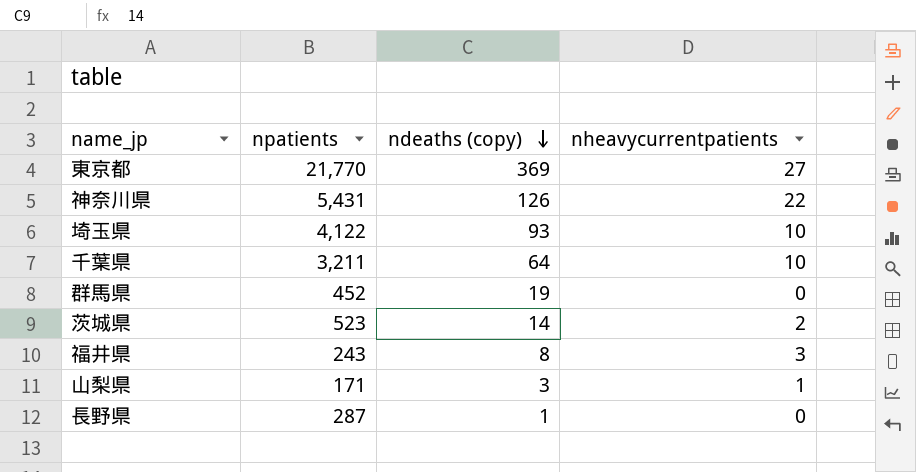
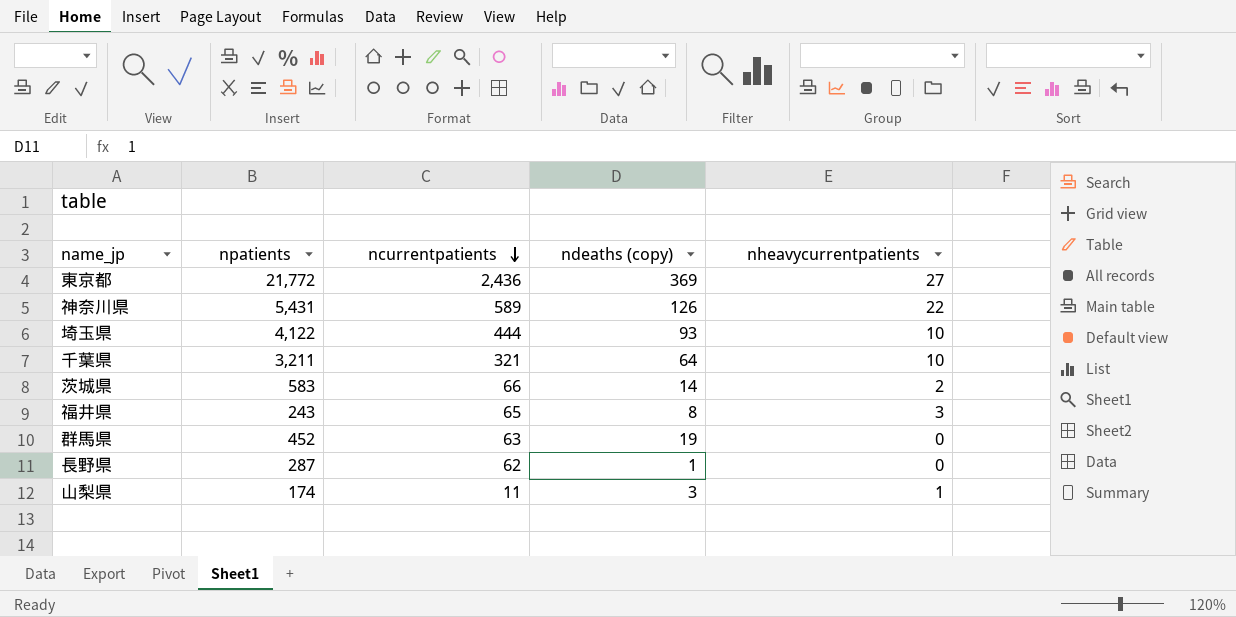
row order: ndeaths (copy) descending -> ncurrentpatients descending
column ncurrentpatients | position: none -> 3
東京都 | npatients: 21,770 -> 21,772
茨城県 | npatients: 523 -> 583
山梨県 | npatients: 171 -> 174

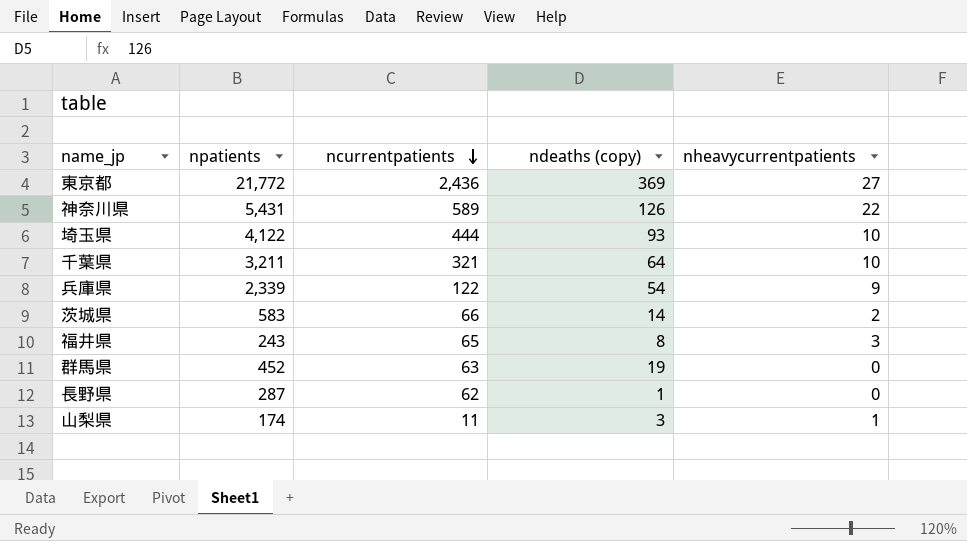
row 兵庫県: none -> 2,339 | 122 | 54 | 9

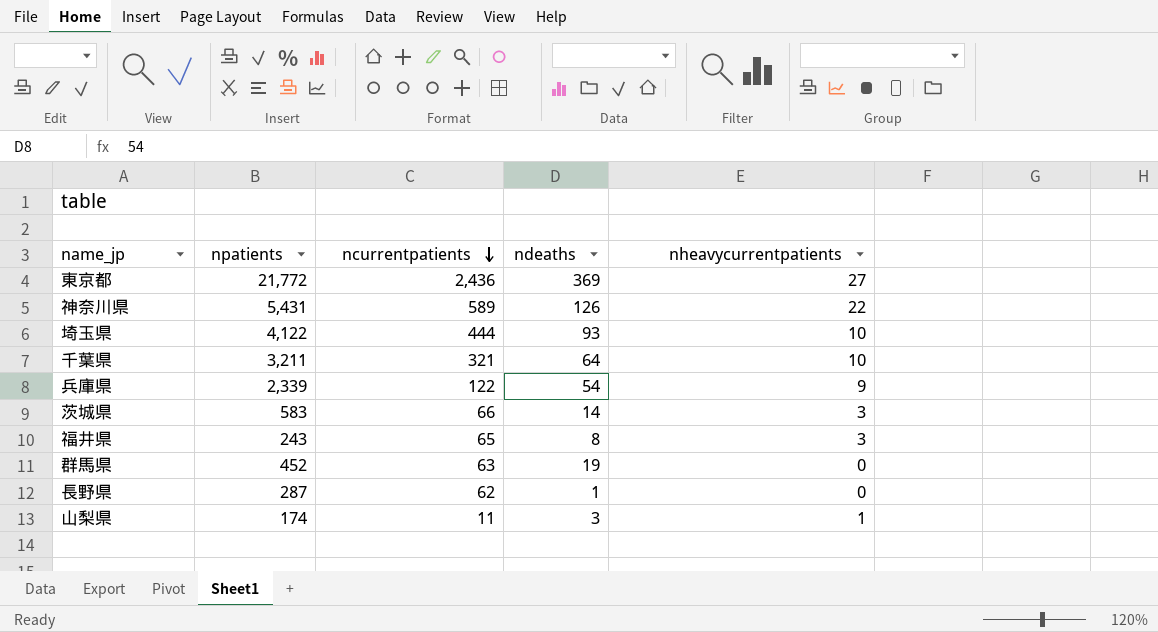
column name: ndeaths (copy) -> ndeaths
茨城県 | nheavycurrentpatients: 2 -> 3

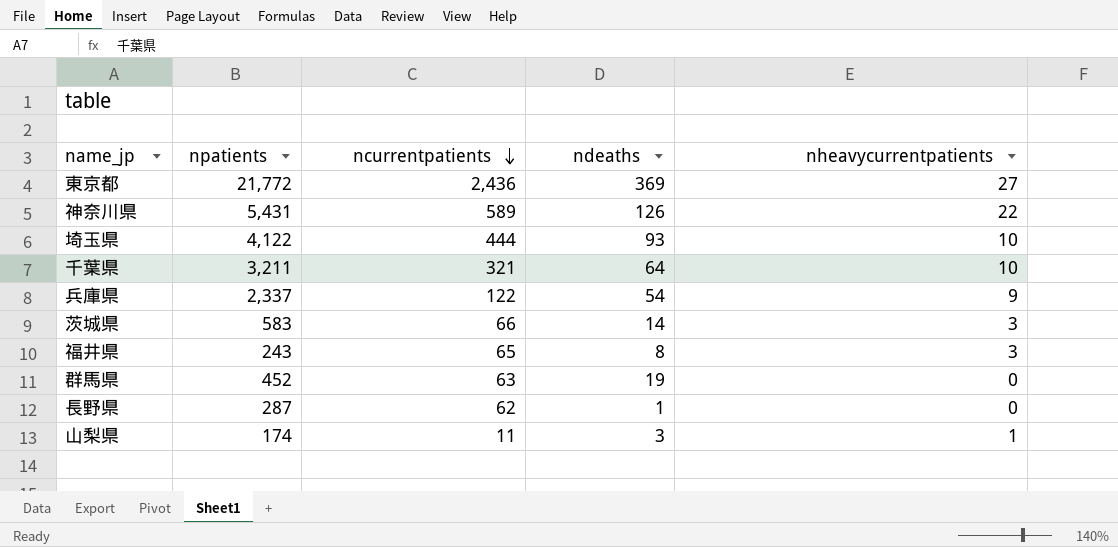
兵庫県 | npatients: 2,339 -> 2,337

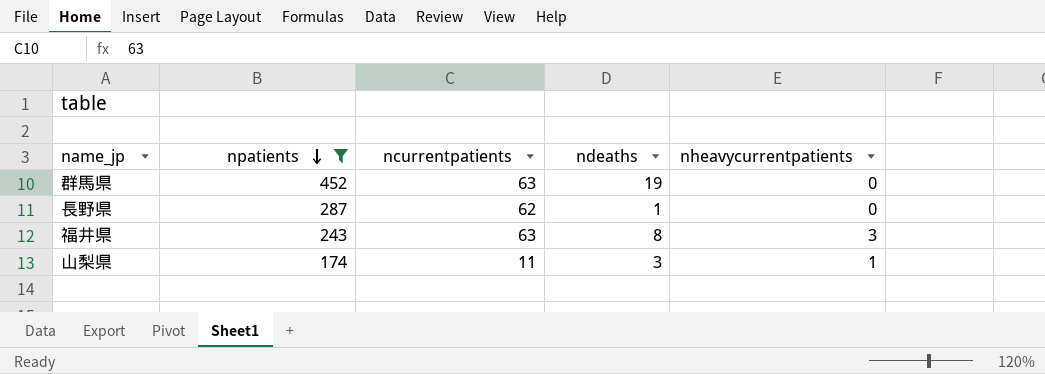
filter: none -> npatients <= 452
row order: ncurrentpatients descending -> npatients descending
福井県 | ncurrentpatients: 65 -> 63

